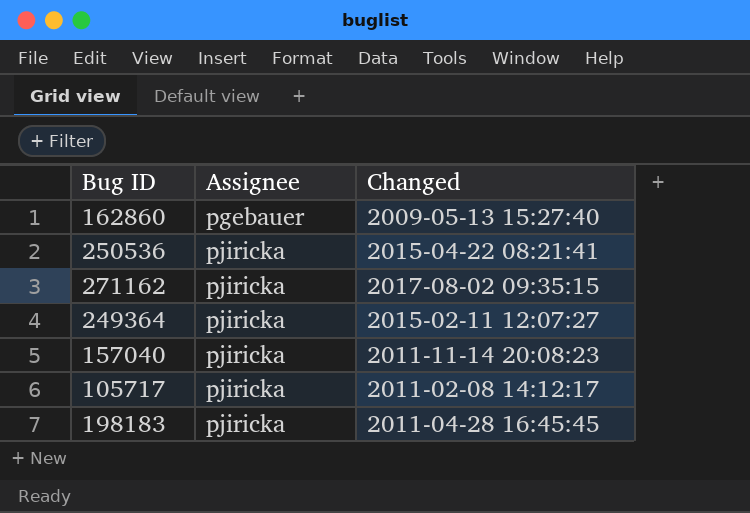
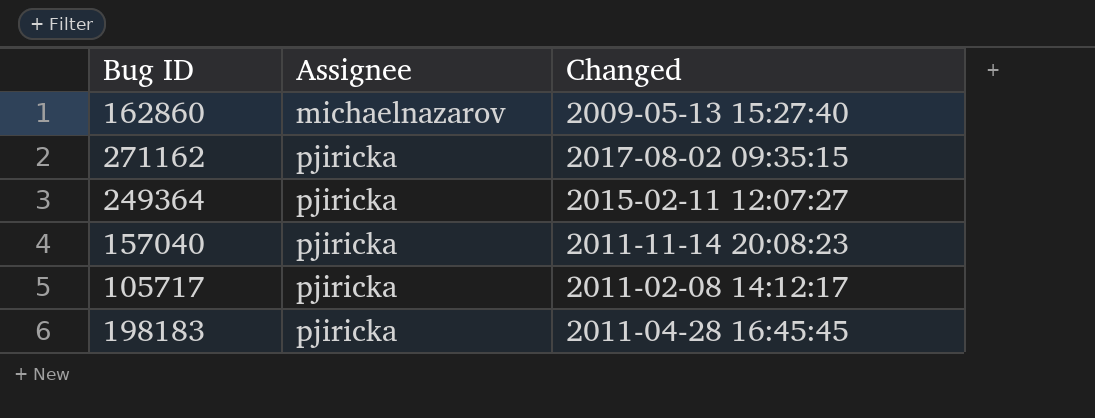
row 250536: pjiricka | 2015-04-22 08:21:41 -> none
162860 | Assignee: pgebauer -> michaelnazarov

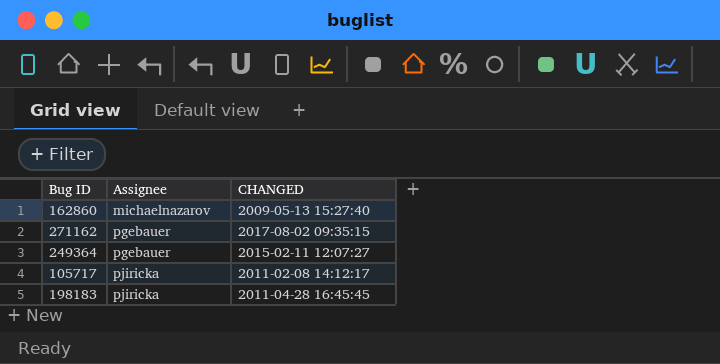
column name: Changed -> CHANGED
row 157040: pjiricka | 2011-11-14 20:08:23 -> none
271162 | Assignee: pjiricka -> pgebauer
249364 | Assignee: pjiricka -> pgebauer

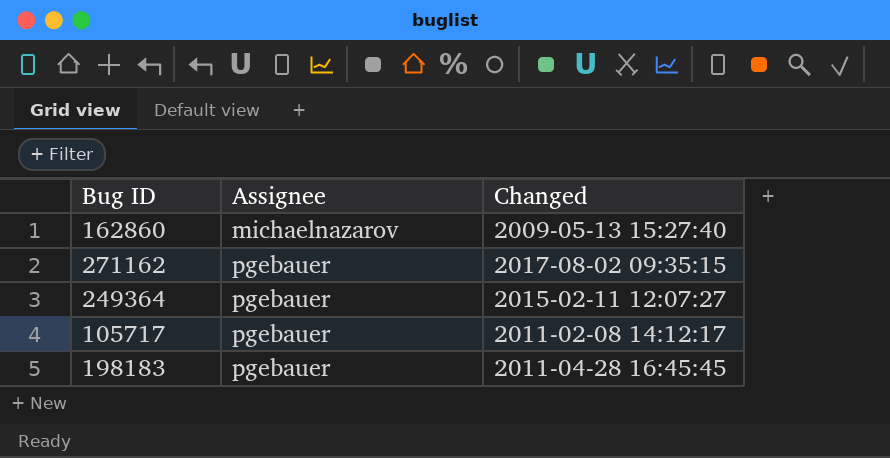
column name: CHANGED -> Changed
105717 | Assignee: pjiricka -> pgebauer
198183 | Assignee: pjiricka -> pgebauer

